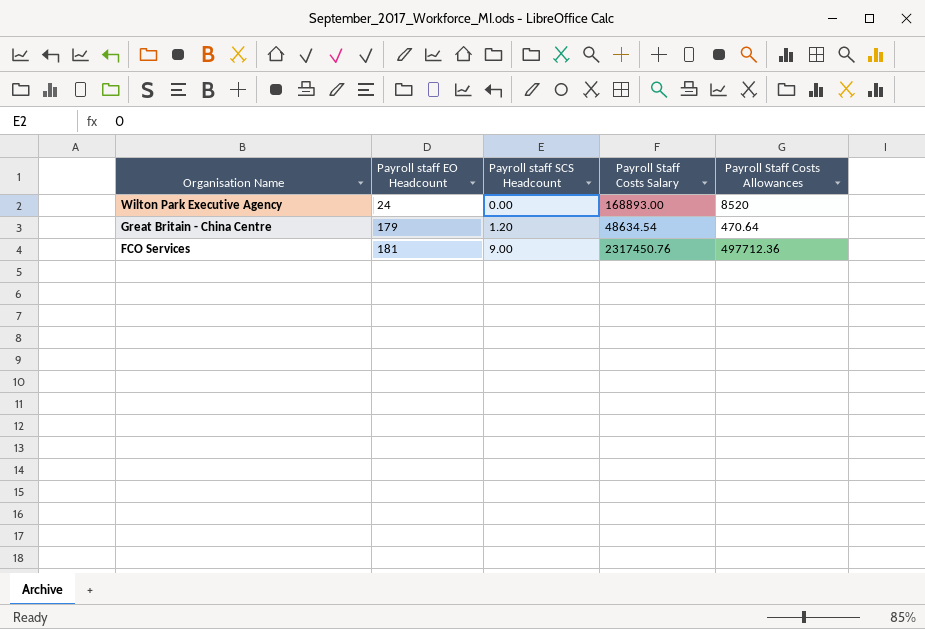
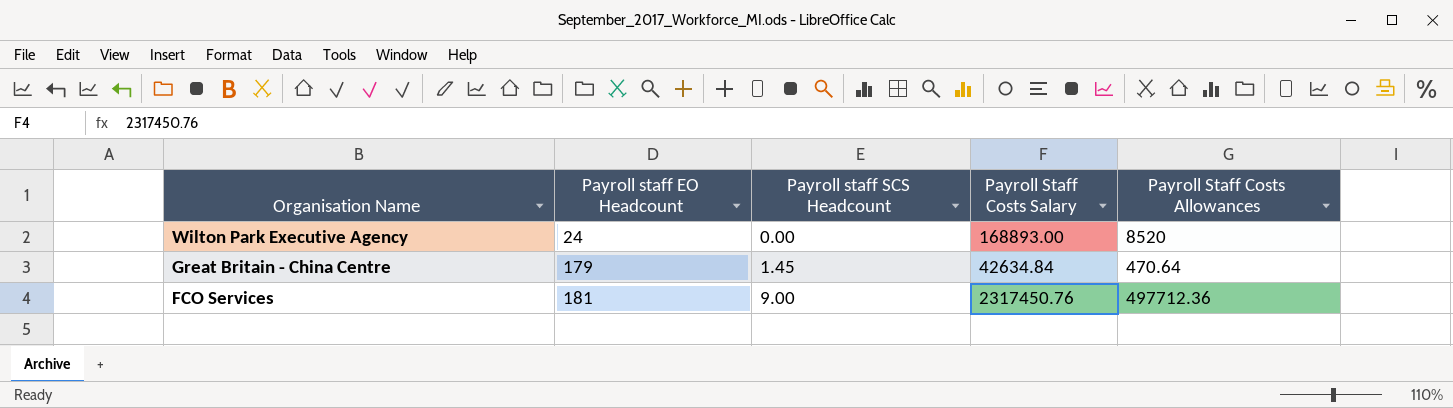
Great Britain - China Centre | Payroll staff SCS Headcount: 1.20 -> 1.45
Great Britain - China Centre | Payroll Staff Costs Salary: 48634.54 -> 42634.84

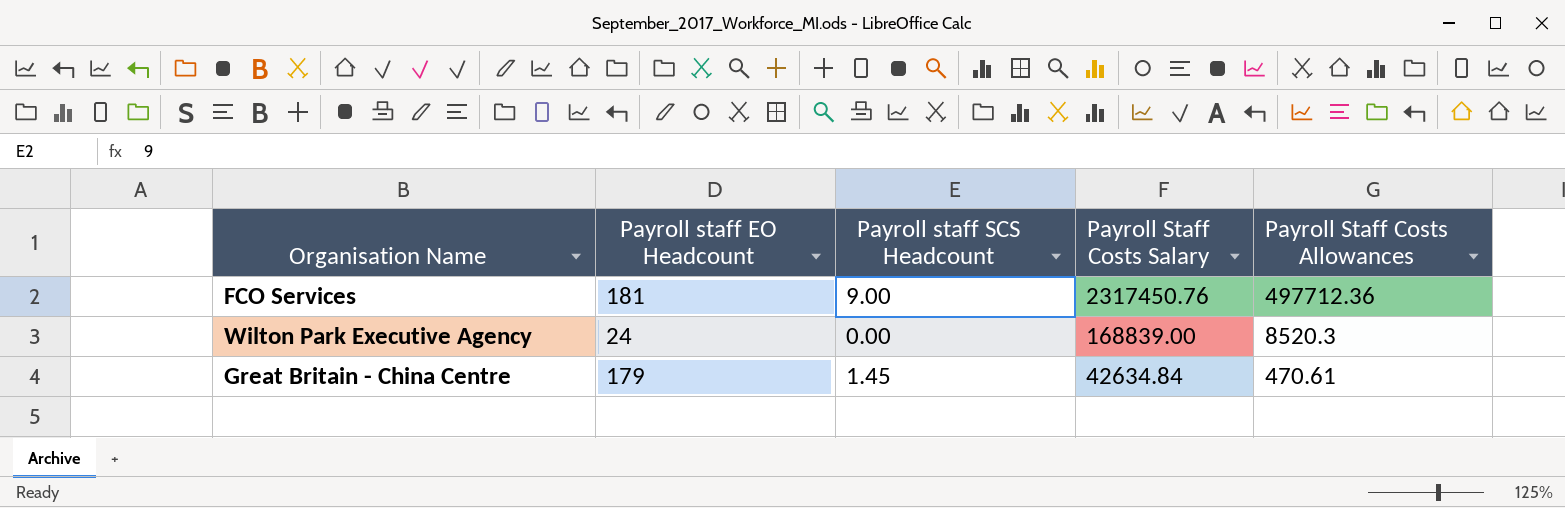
row order: Organisation Name descending -> Payroll Staff Costs Salary descending
Wilton Park Executive Agency | Payroll Staff Costs Salary: 168893.00 -> 168839.00
Wilton Park Executive Agency | Payroll Staff Costs Allowances: 8520 -> 8520.3
Great Britain - China Centre | Payroll Staff Costs Allowances: 470.64 -> 470.61

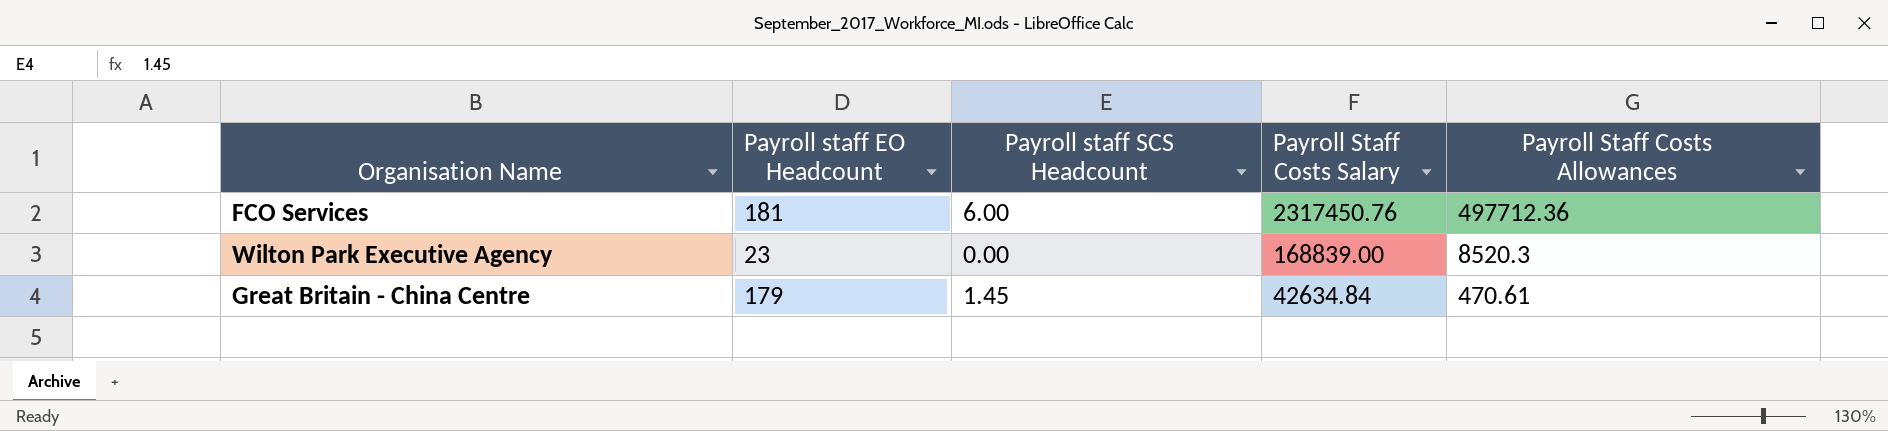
FCO Services | Payroll staff SCS Headcount: 9.00 -> 6.00
Wilton Park Executive Agency | Payroll staff EO Headcount: 24 -> 23

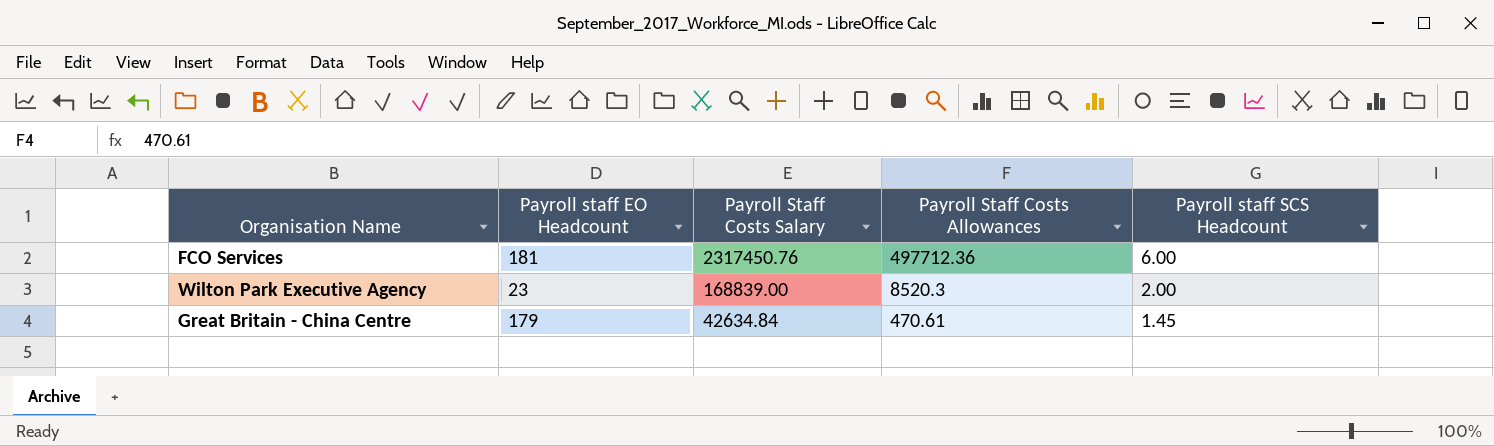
column Payroll staff SCS Headcount | position: 3 -> 5
Wilton Park Executive Agency | Payroll staff SCS Headcount: 0.00 -> 2.00

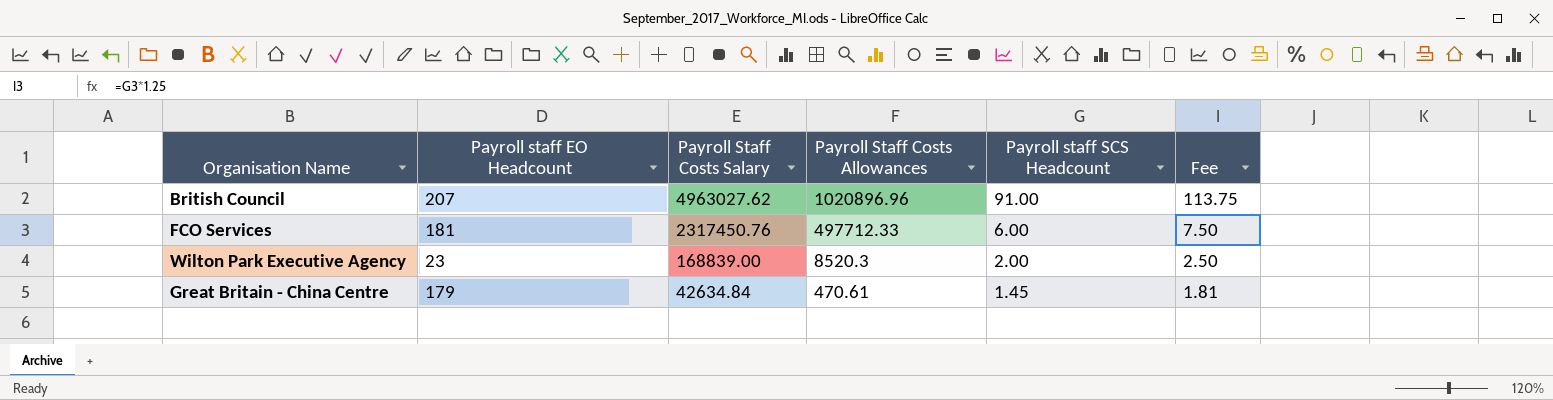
column Fee | formula: none -> [Payroll staff SCS Headcount] * 1.25
row British Council: none -> 207 | 4963027.62 | 1020896.96 | 91.00 | 113.75
FCO Services | Payroll Staff Costs Allowances: 497712.36 -> 497712.33

